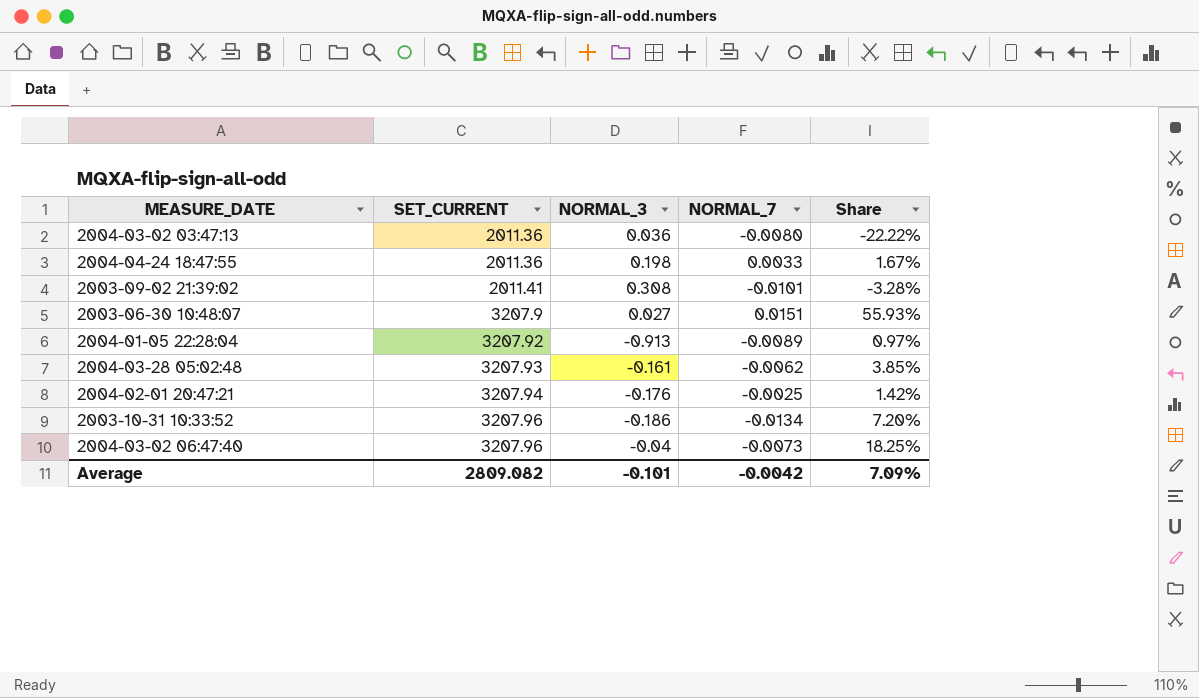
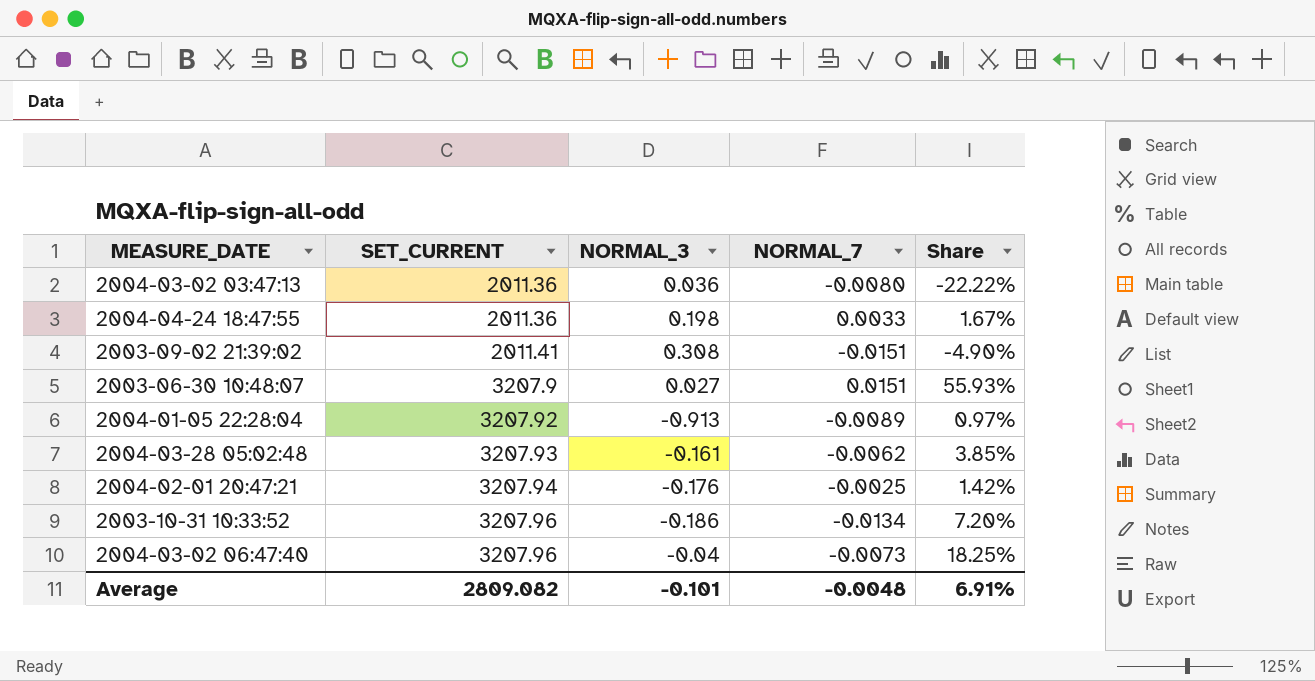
2003-09-02 21:39:02 | NORMAL_7: -0.0101 -> -0.0151
2003-09-02 21:39:02 | Share: -3.28% -> -4.90%
Average | NORMAL_7: -0.0042 -> -0.0048
Average | Share: 7.09% -> 6.91%

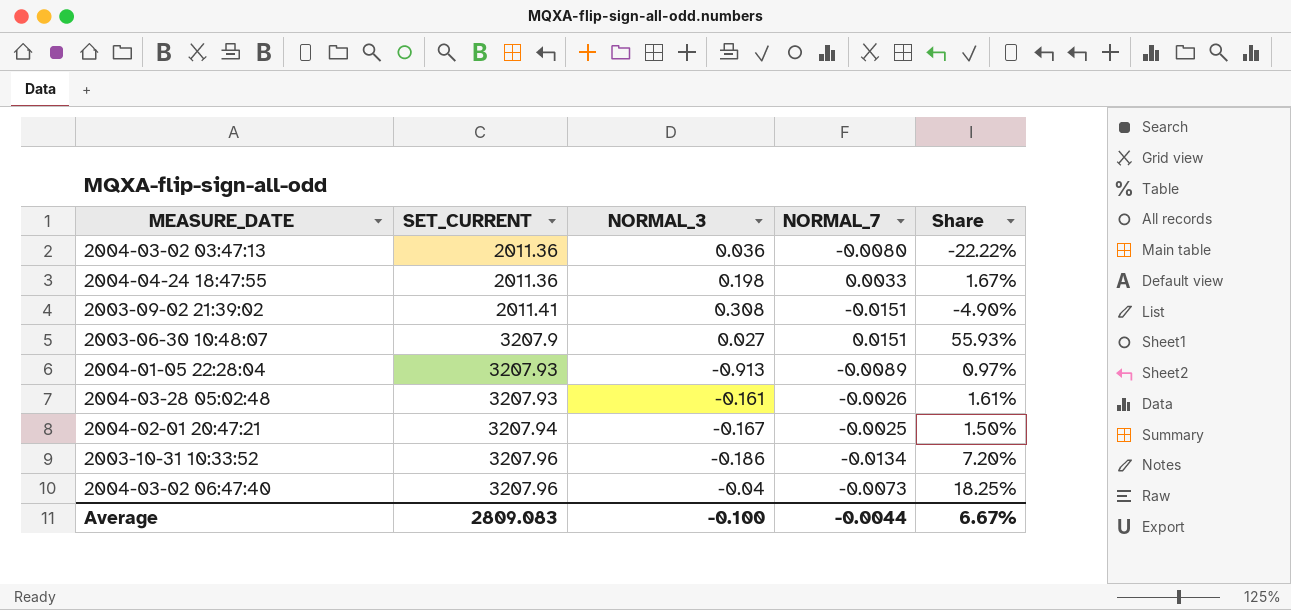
2004-01-05 22:28:04 | SET_CURRENT: 3207.92 -> 3207.93
2004-03-28 05:02:48 | NORMAL_7: -0.0062 -> -0.0026
2004-03-28 05:02:48 | Share: 3.85% -> 1.61%
2004-02-01 20:47:21 | NORMAL_3: -0.176 -> -0.167
2004-02-01 20:47:21 | Share: 1.42% -> 1.50%
Average | SET_CURRENT: 2809.082 -> 2809.083
Average | NORMAL_3: -0.101 -> -0.100
Average | NORMAL_7: -0.0048 -> -0.0044
Average | Share: 6.91% -> 6.67%

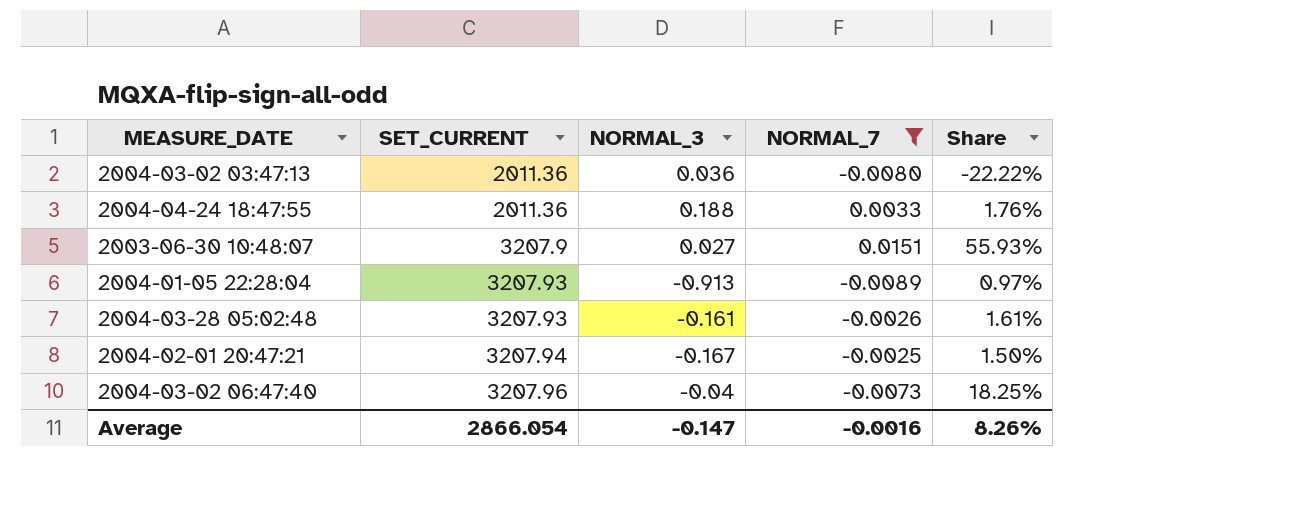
filter: none -> NORMAL_7 >= -0.0089
2004-04-24 18:47:55 | NORMAL_3: 0.198 -> 0.188
2004-04-24 18:47:55 | Share: 1.67% -> 1.76%
Average | SET_CURRENT: 2809.083 -> 2866.054
Average | NORMAL_3: -0.100 -> -0.147
Average | NORMAL_7: -0.0044 -> -0.0016
Average | Share: 6.67% -> 8.26%

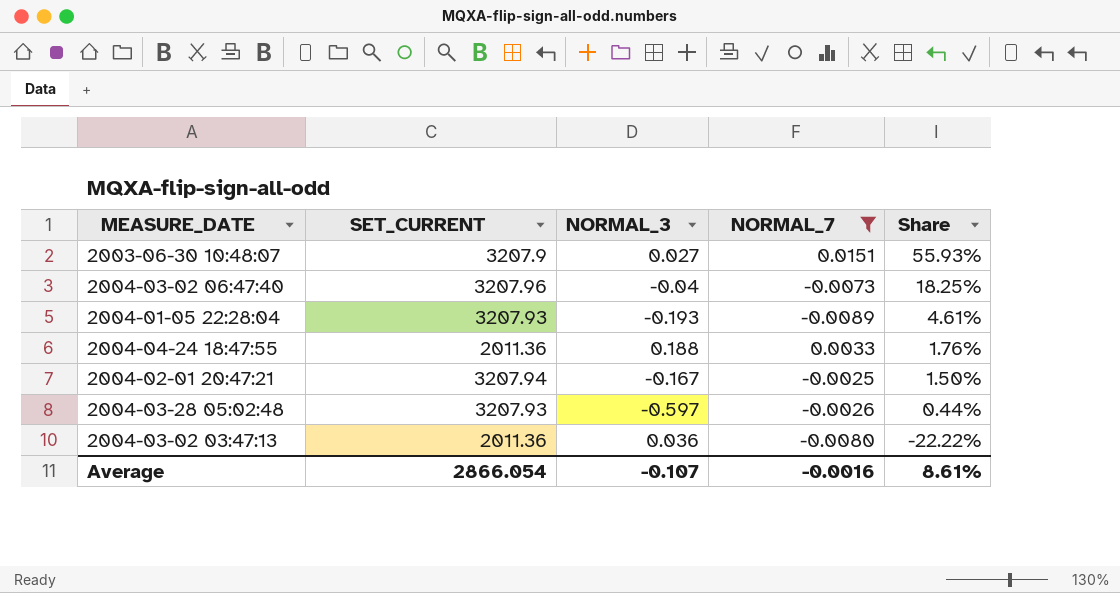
row order: SET_CURRENT ascending -> Share descending
2004-01-05 22:28:04 | NORMAL_3: -0.913 -> -0.193
2004-01-05 22:28:04 | Share: 0.97% -> 4.61%
2004-03-28 05:02:48 | NORMAL_3: -0.161 -> -0.597
2004-03-28 05:02:48 | Share: 1.61% -> 0.44%
Average | NORMAL_3: -0.147 -> -0.107
Average | Share: 8.26% -> 8.61%

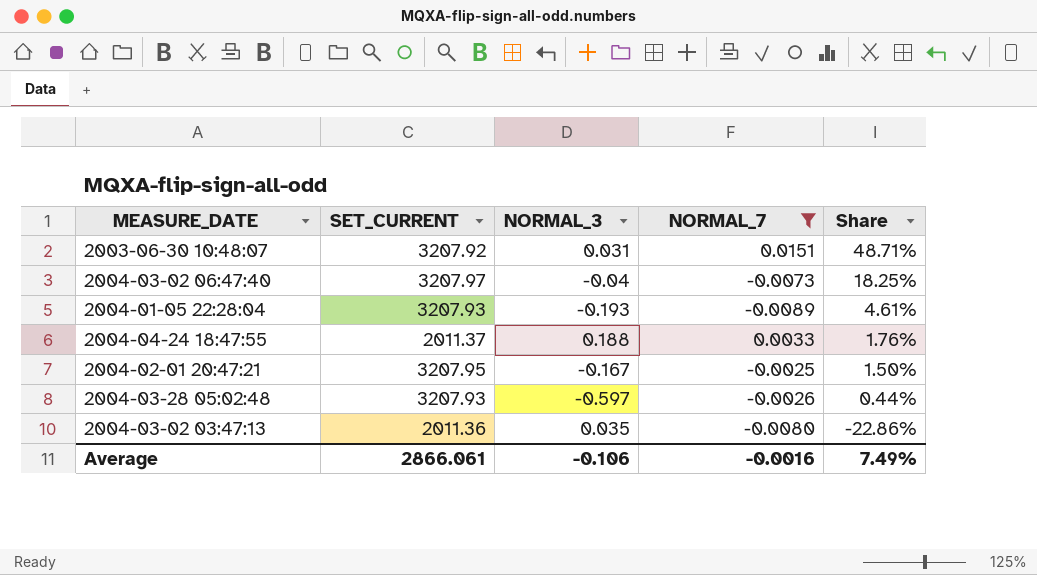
2003-06-30 10:48:07 | SET_CURRENT: 3207.9 -> 3207.92
2003-06-30 10:48:07 | NORMAL_3: 0.027 -> 0.031
2003-06-30 10:48:07 | Share: 55.93% -> 48.71%
2004-03-02 06:47:40 | SET_CURRENT: 3207.96 -> 3207.97
2004-04-24 18:47:55 | SET_CURRENT: 2011.36 -> 2011.37
2004-02-01 20:47:21 | SET_CURRENT: 3207.94 -> 3207.95
2004-03-02 03:47:13 | NORMAL_3: 0.036 -> 0.035
2004-03-02 03:47:13 | Share: -22.22% -> -22.86%
Average | SET_CURRENT: 2866.054 -> 2866.061
Average | NORMAL_3: -0.107 -> -0.106
Average | Share: 8.61% -> 7.49%

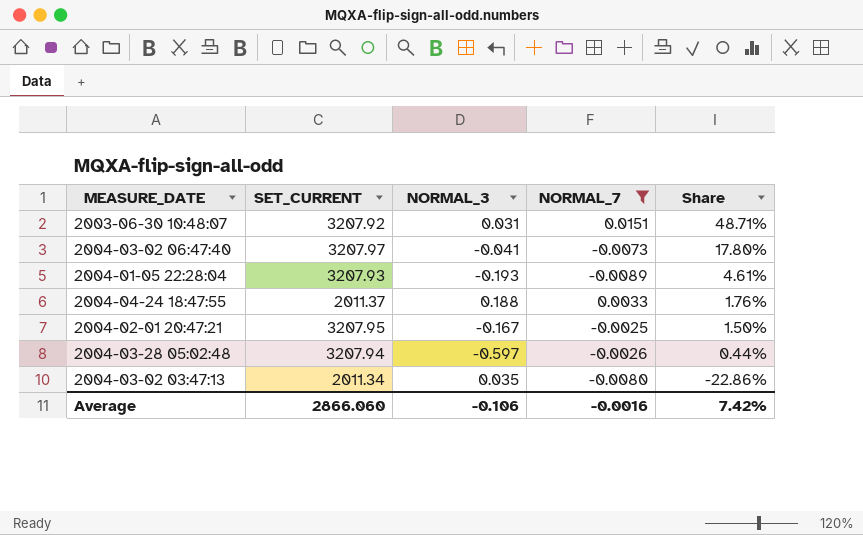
2004-03-02 06:47:40 | NORMAL_3: -0.04 -> -0.041
2004-03-02 06:47:40 | Share: 18.25% -> 17.80%
2004-03-28 05:02:48 | SET_CURRENT: 3207.93 -> 3207.94
2004-03-02 03:47:13 | SET_CURRENT: 2011.36 -> 2011.34
Average | SET_CURRENT: 2866.061 -> 2866.060
Average | Share: 7.49% -> 7.42%

